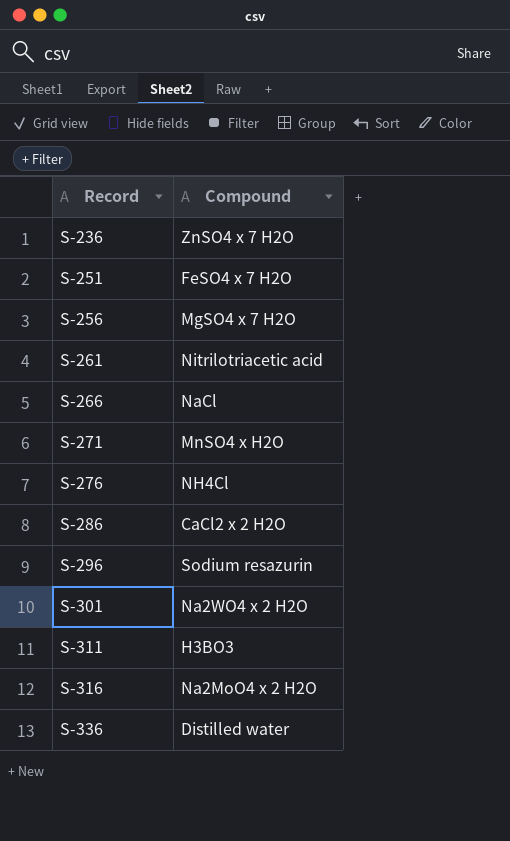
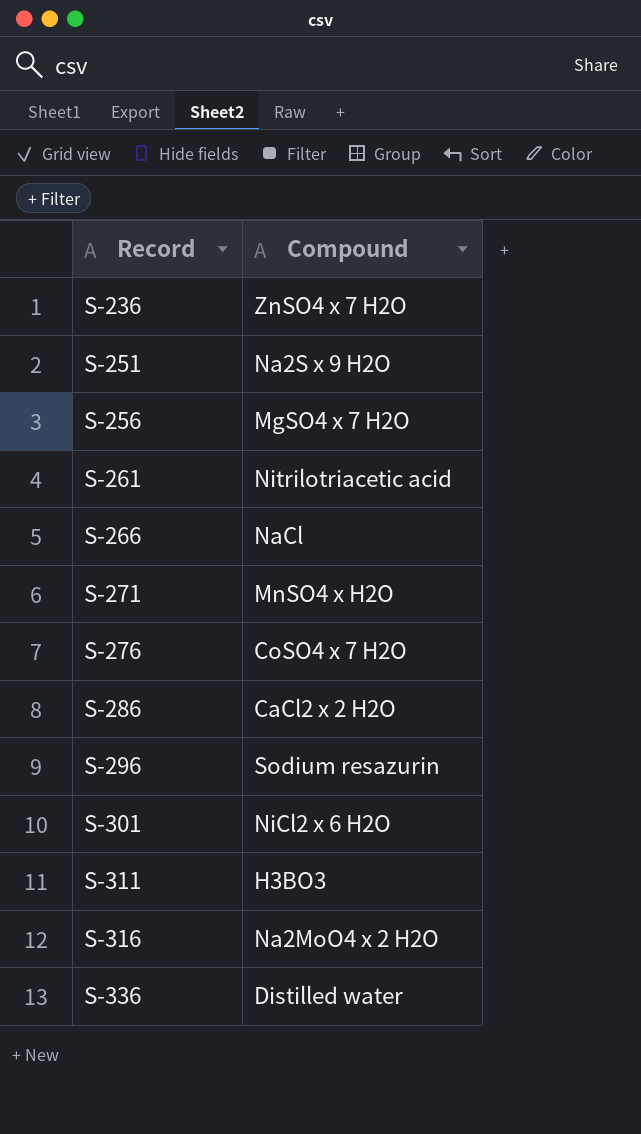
S-251 | Compound: FeSO4 x 7 H2O -> Na2S x 9 H2O
S-276 | Compound: NH4Cl -> CoSO4 x 7 H2O
S-301 | Compound: Na2WO4 x 2 H2O -> NiCl2 x 6 H2O

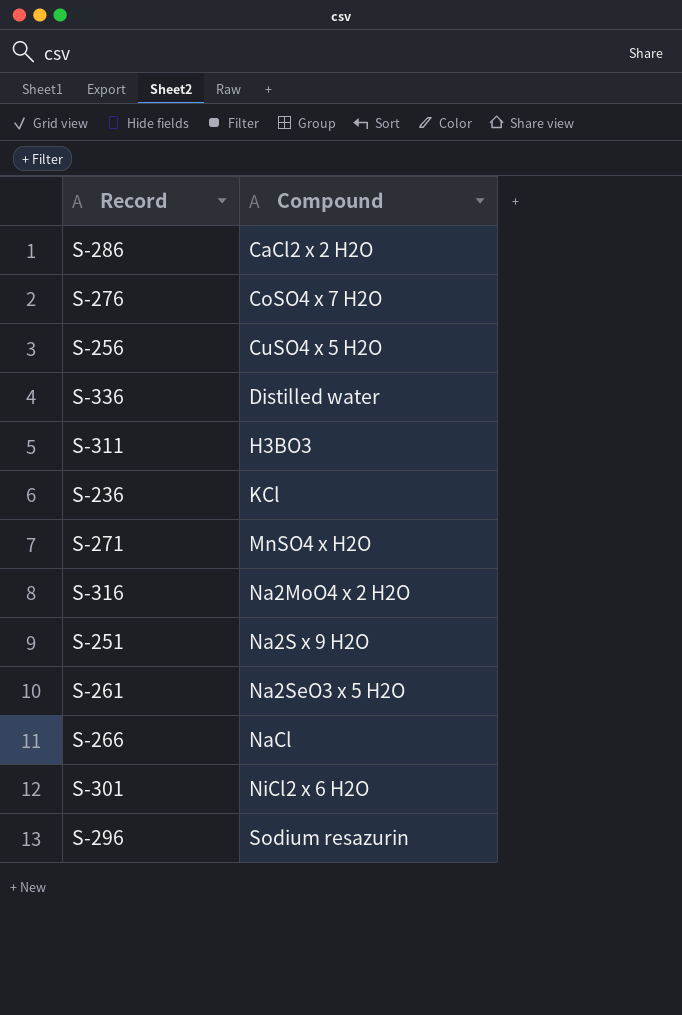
row order: Record ascending -> Compound ascending
S-256 | Compound: MgSO4 x 7 H2O -> CuSO4 x 5 H2O
S-236 | Compound: ZnSO4 x 7 H2O -> KCl
S-261 | Compound: Nitrilotriacetic acid -> Na2SeO3 x 5 H2O

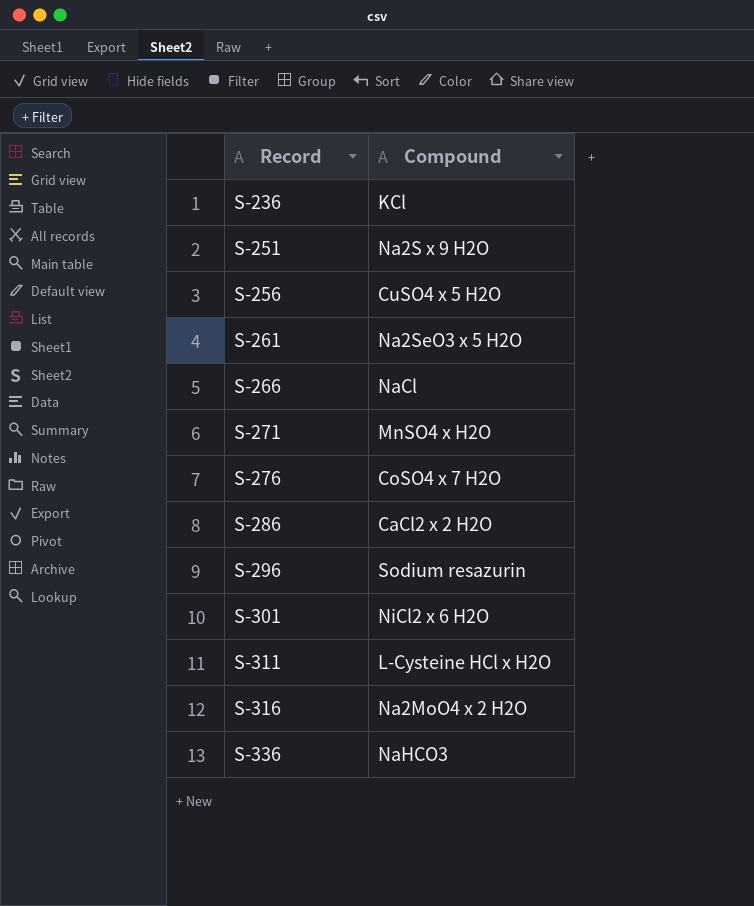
row order: Compound ascending -> Record ascending
S-311 | Compound: H3BO3 -> L-Cysteine HCl x H2O
S-336 | Compound: Distilled water -> NaHCO3

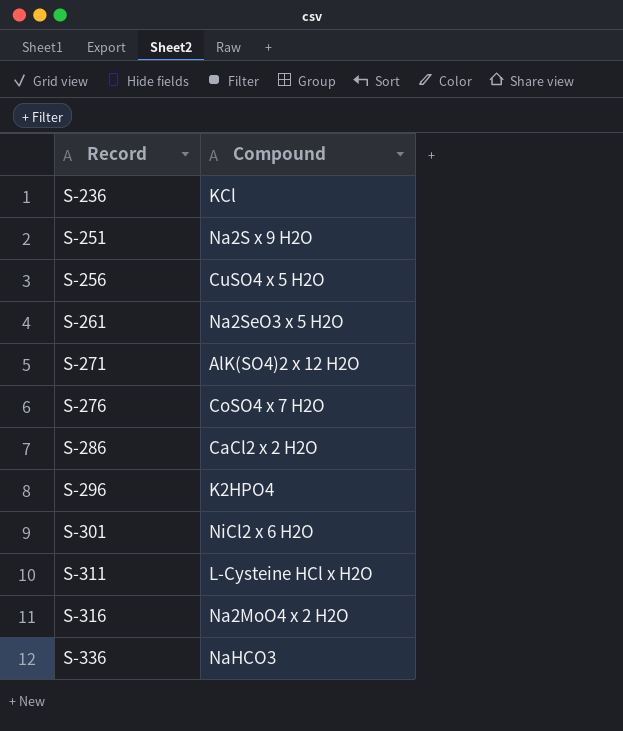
row S-266: NaCl -> none
S-271 | Compound: MnSO4 x H2O -> AlK(SO4)2 x 12 H2O
S-296 | Compound: Sodium resazurin -> K2HPO4

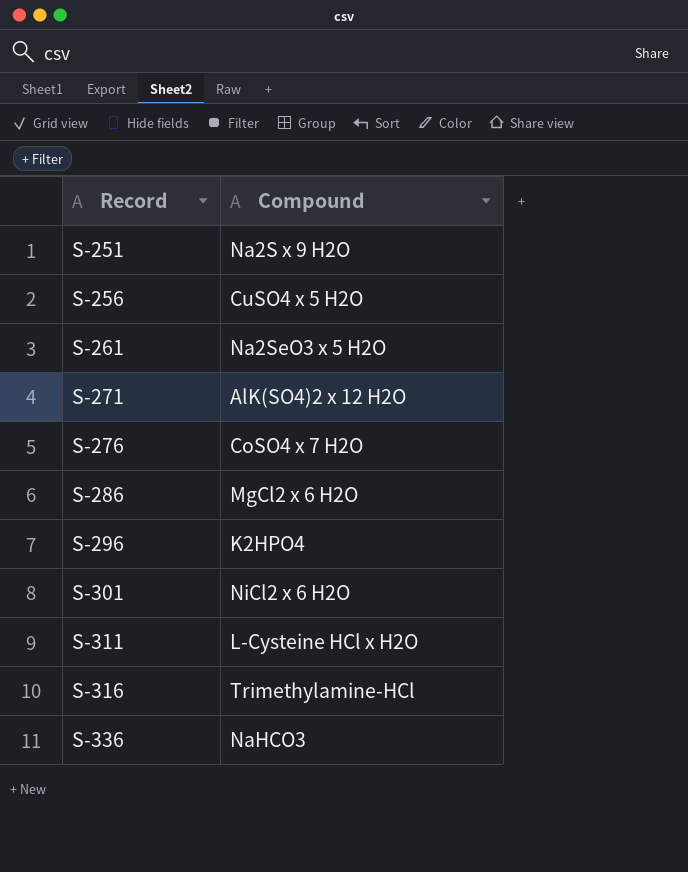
row S-236: KCl -> none
S-286 | Compound: CaCl2 x 2 H2O -> MgCl2 x 6 H2O
S-316 | Compound: Na2MoO4 x 2 H2O -> Trimethylamine-HCl

